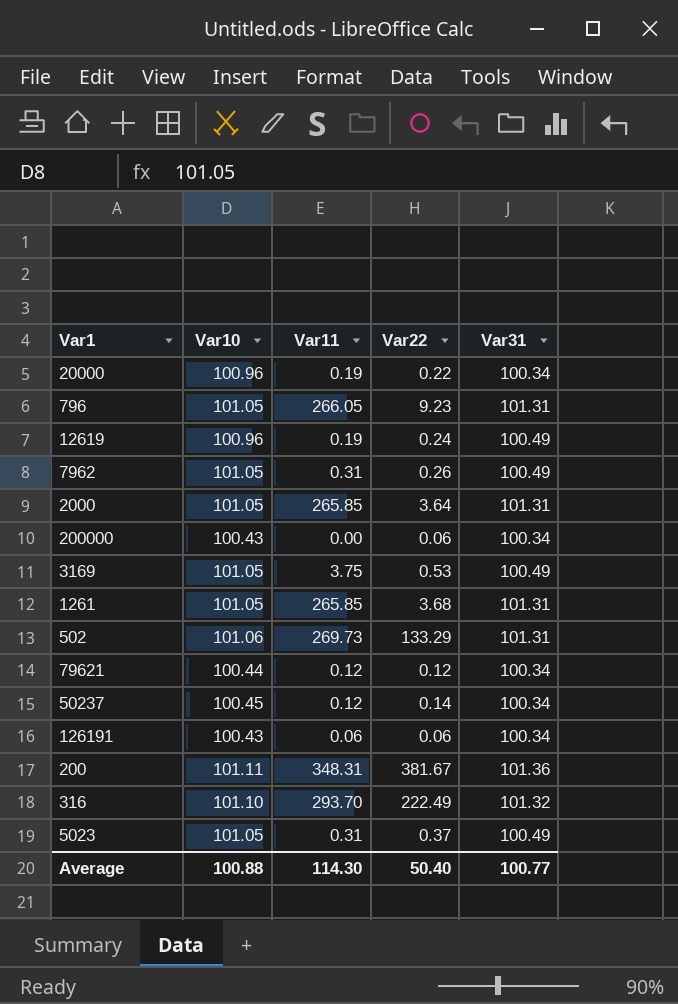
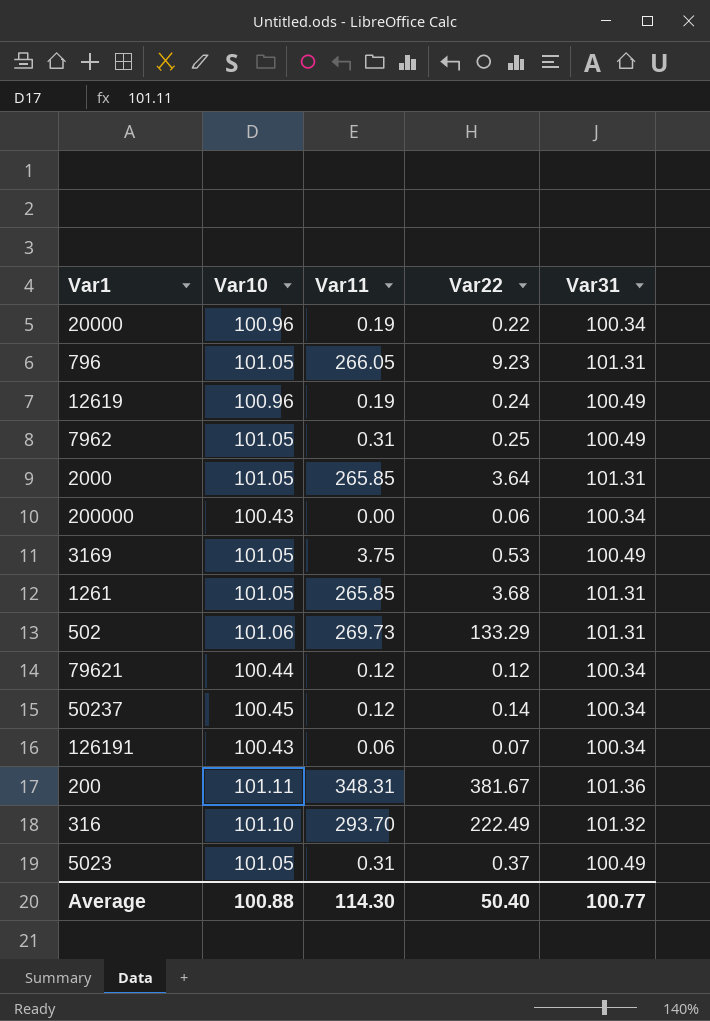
7962 | Var22: 0.26 -> 0.25
126191 | Var22: 0.06 -> 0.07

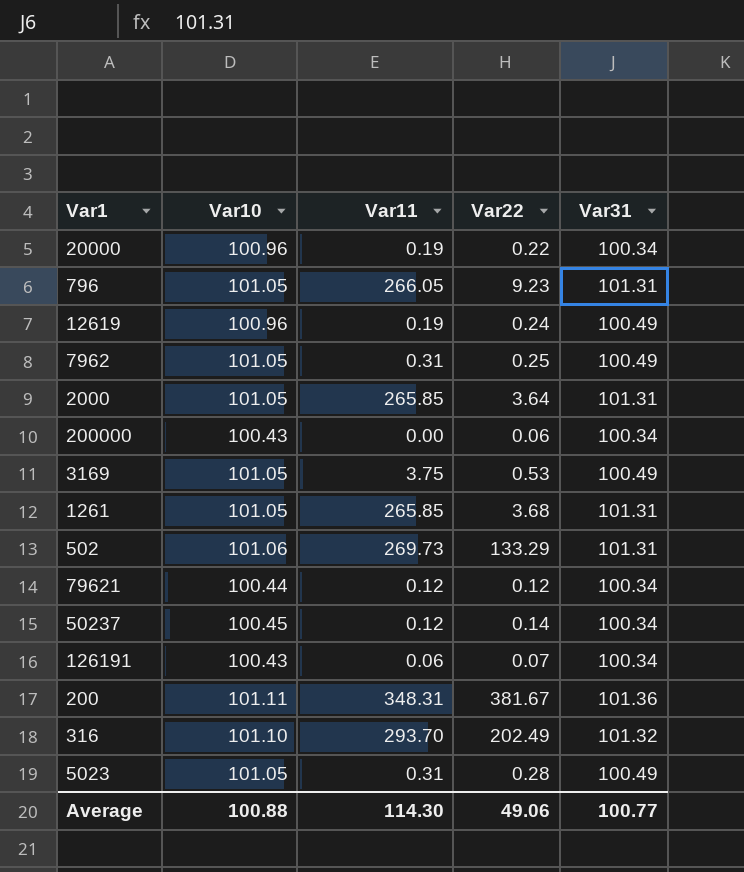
316 | Var22: 222.49 -> 202.49
5023 | Var22: 0.37 -> 0.28
Average | Var22: 50.40 -> 49.06

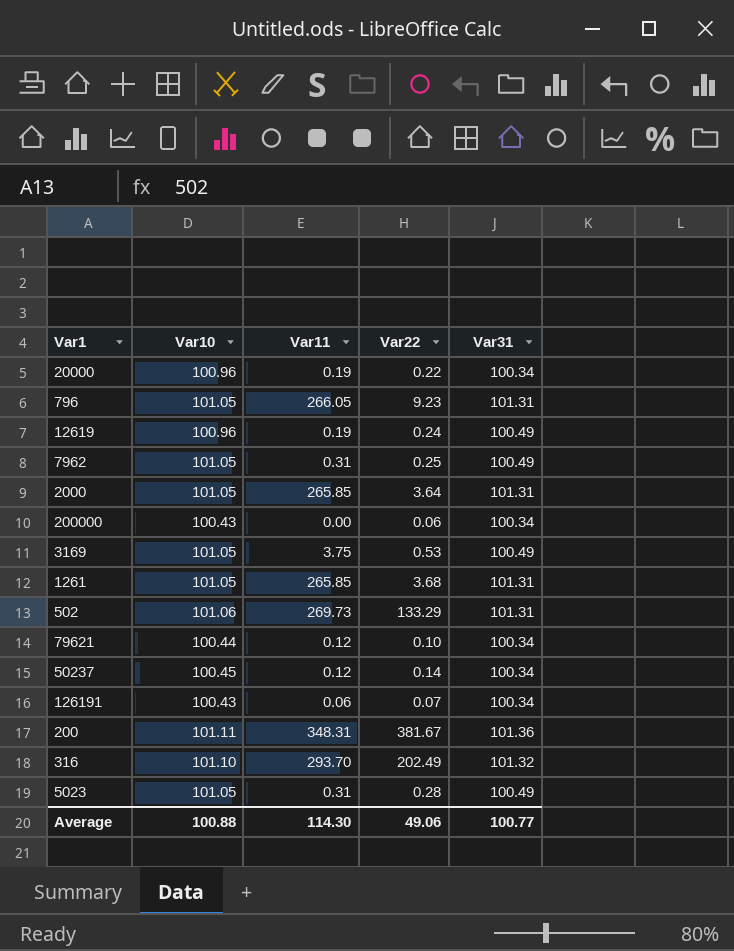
79621 | Var22: 0.12 -> 0.10

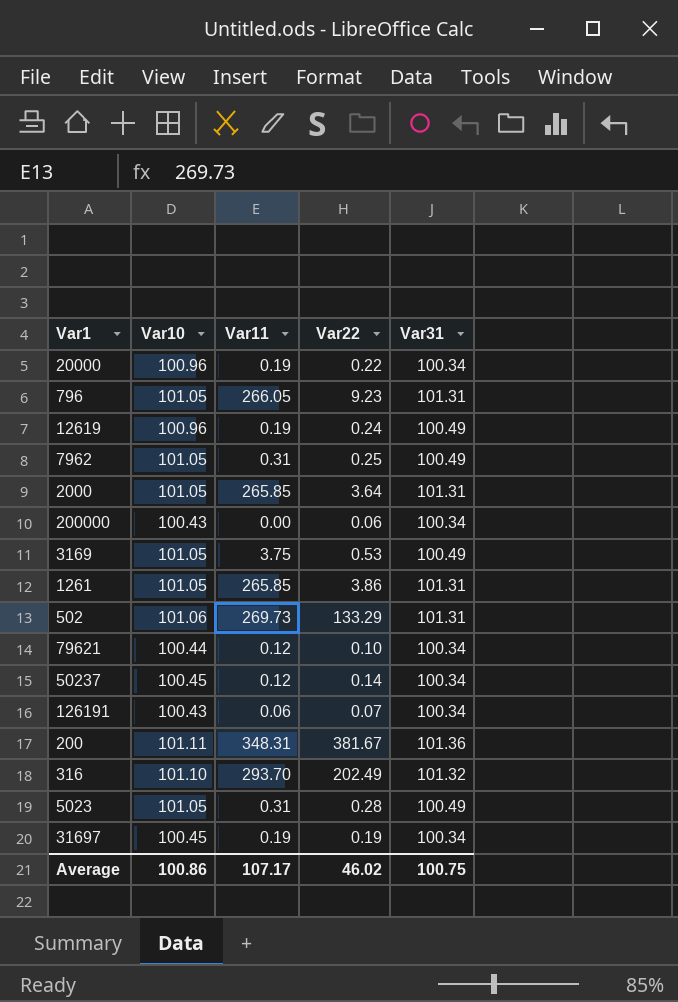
1261 | Var22: 3.68 -> 3.86
row 31697: none -> 100.45 | 0.19 | 0.19 | 100.34
Average | Var10: 100.88 -> 100.86
Average | Var11: 114.30 -> 107.17
Average | Var22: 49.06 -> 46.02
Average | Var31: 100.77 -> 100.75

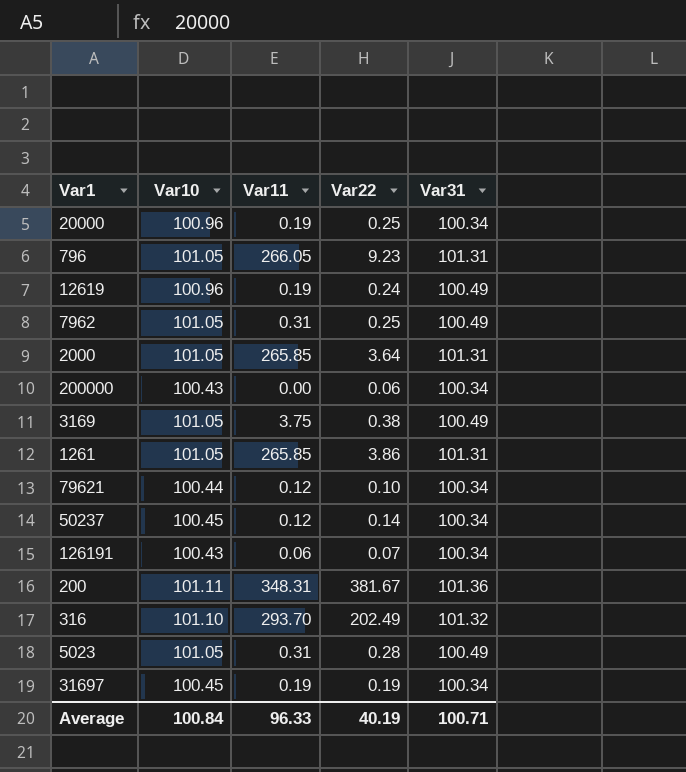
row 502: 101.06 | 269.73 | 133.29 | 101.31 -> none
20000 | Var22: 0.22 -> 0.25
3169 | Var22: 0.53 -> 0.38
Average | Var10: 100.86 -> 100.84
Average | Var11: 107.17 -> 96.33
Average | Var22: 46.02 -> 40.19
Average | Var31: 100.75 -> 100.71

